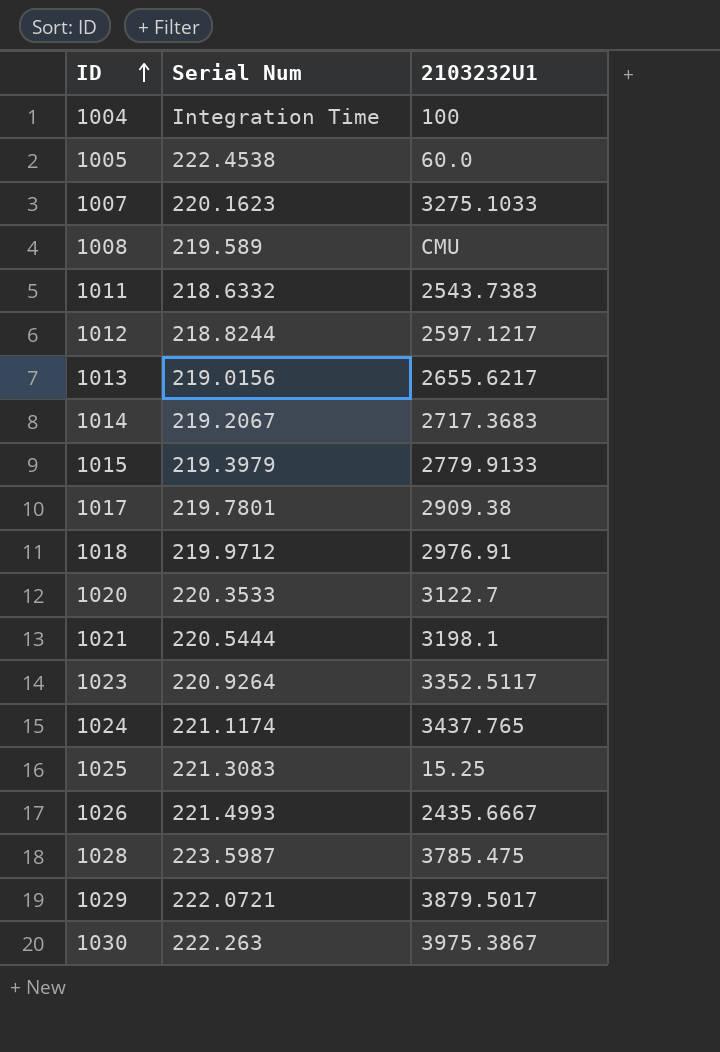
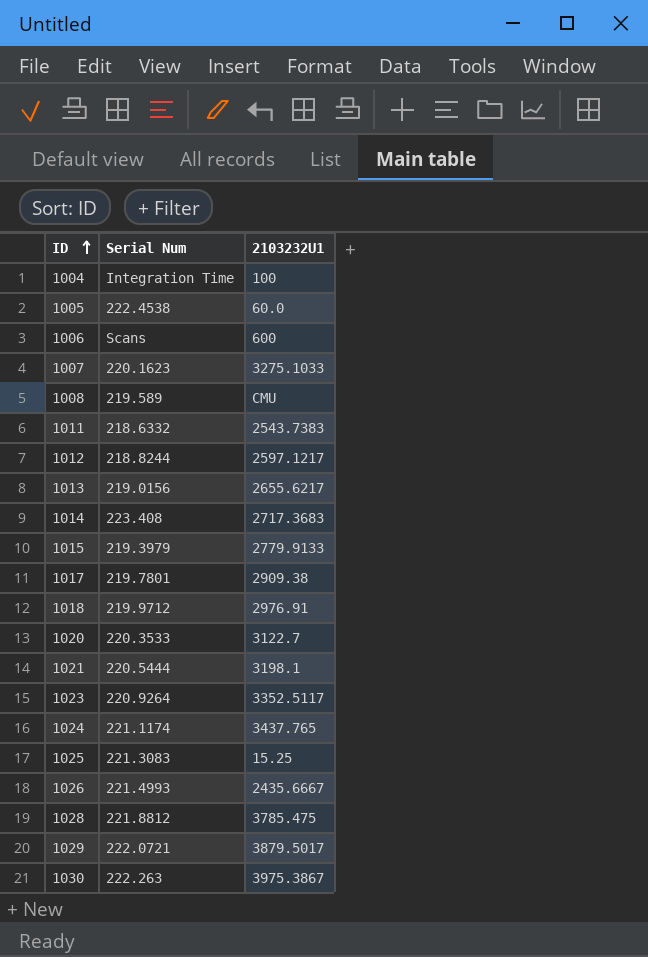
row 1006: none -> Scans | 600
1014 | Serial Num: 219.2067 -> 223.408
1028 | Serial Num: 223.5987 -> 221.8812

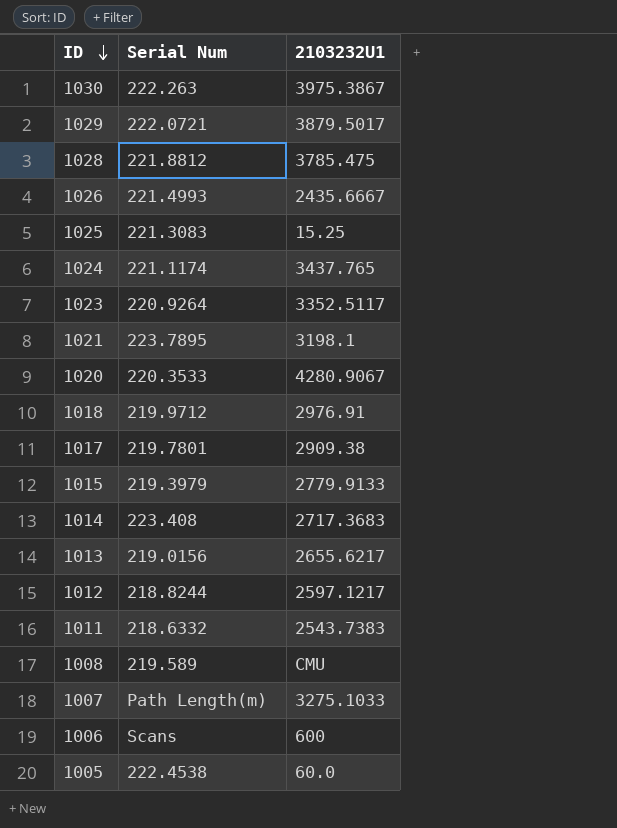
row order: ID ascending -> ID descending
row 1004: Integration Time | 100 -> none
1021 | Serial Num: 220.5444 -> 223.7895
1020 | 2103232U1: 3122.7 -> 4280.9067
1007 | Serial Num: 220.1623 -> Path Length(m)

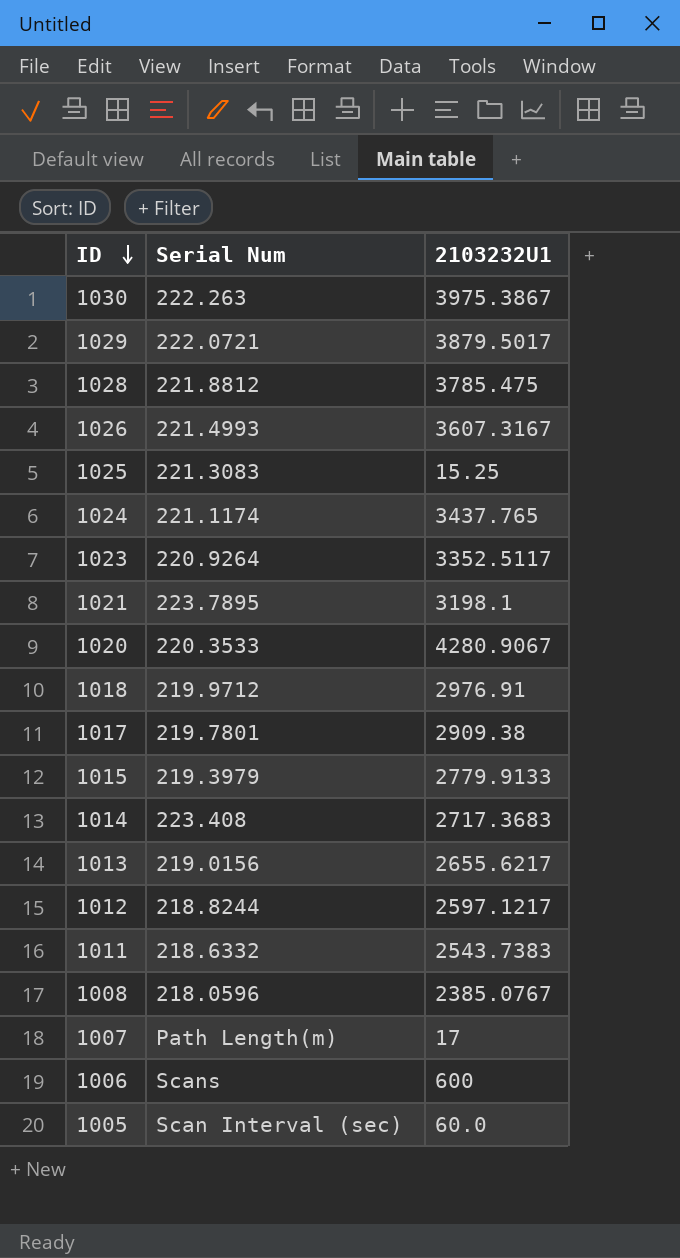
1026 | 2103232U1: 2435.6667 -> 3607.3167
1008 | Serial Num: 219.589 -> 218.0596
1008 | 2103232U1: CMU -> 2385.0767
1007 | 2103232U1: 3275.1033 -> 17
1005 | Serial Num: 222.4538 -> Scan Interval (sec)

